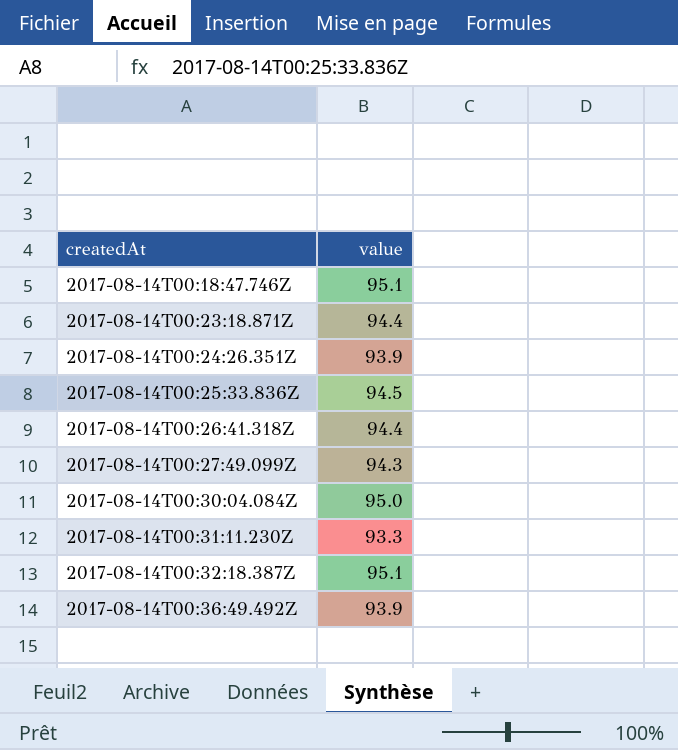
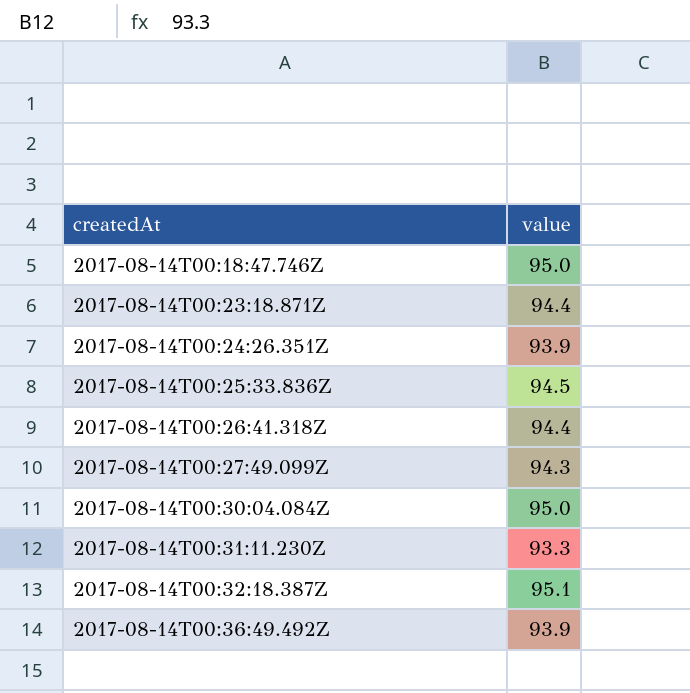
2017-08-14T00:18:47.746Z | value: 95.1 -> 95.0

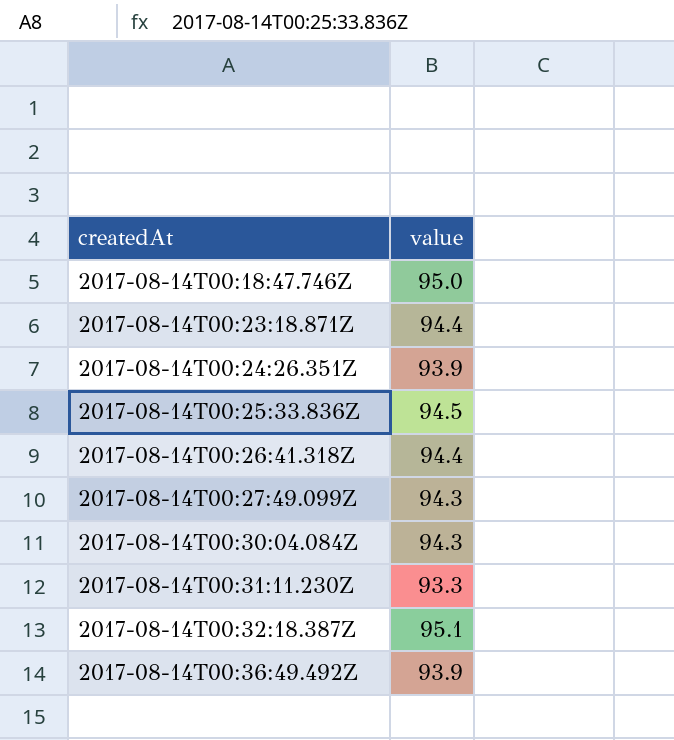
2017-08-14T00:30:04.084Z | value: 95.0 -> 94.3

